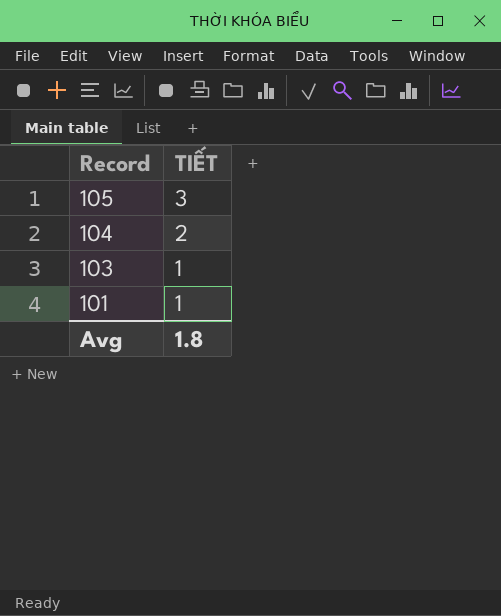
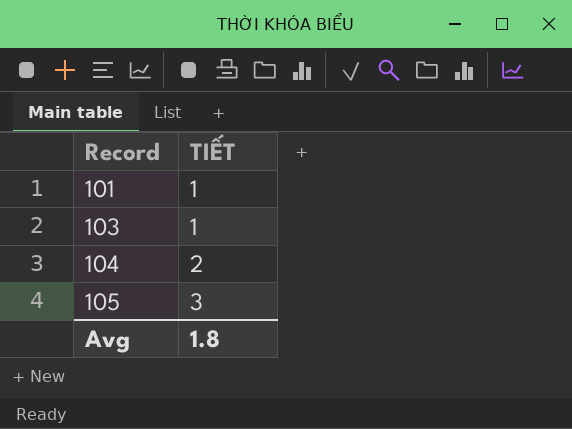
row order: Record descending -> Record ascending

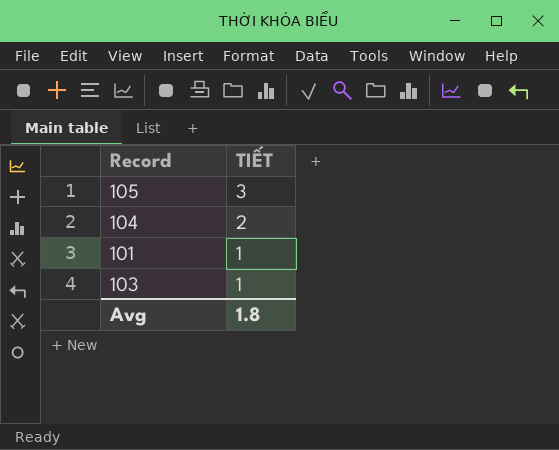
row order: Record ascending -> TIẾT descending

